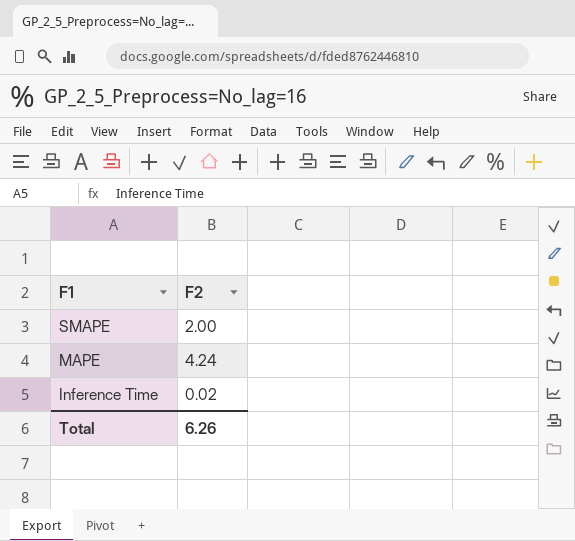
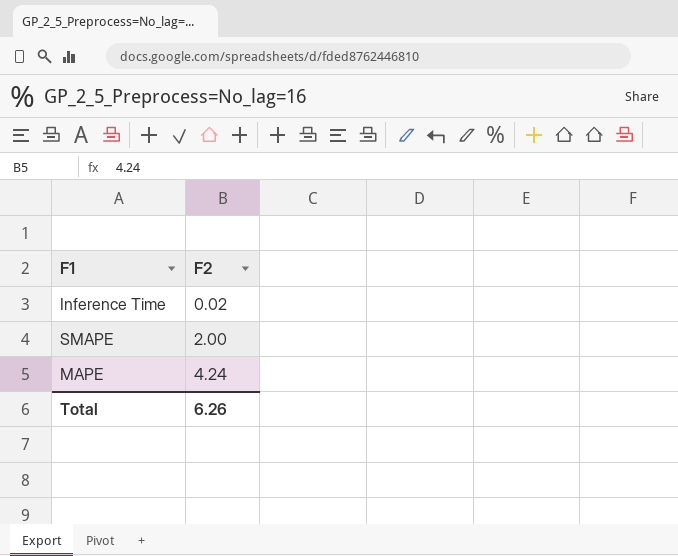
row order: F1 descending -> F2 ascending

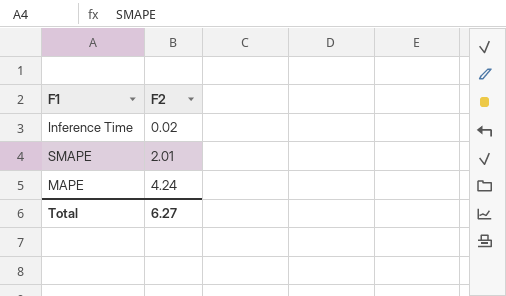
SMAPE | F2: 2.00 -> 2.01
Total | F2: 6.26 -> 6.27

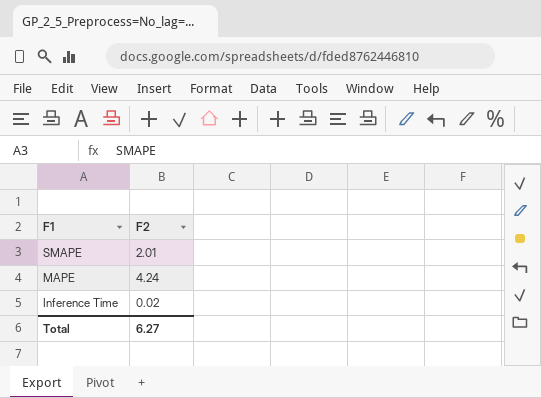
row order: F2 ascending -> F1 descending

